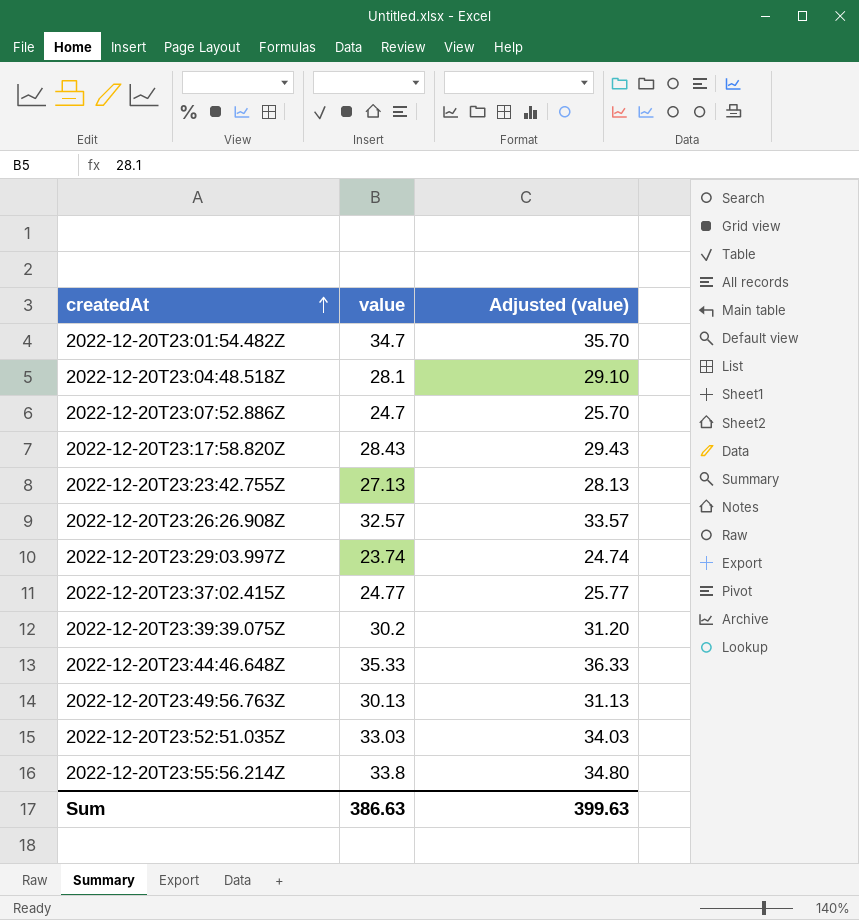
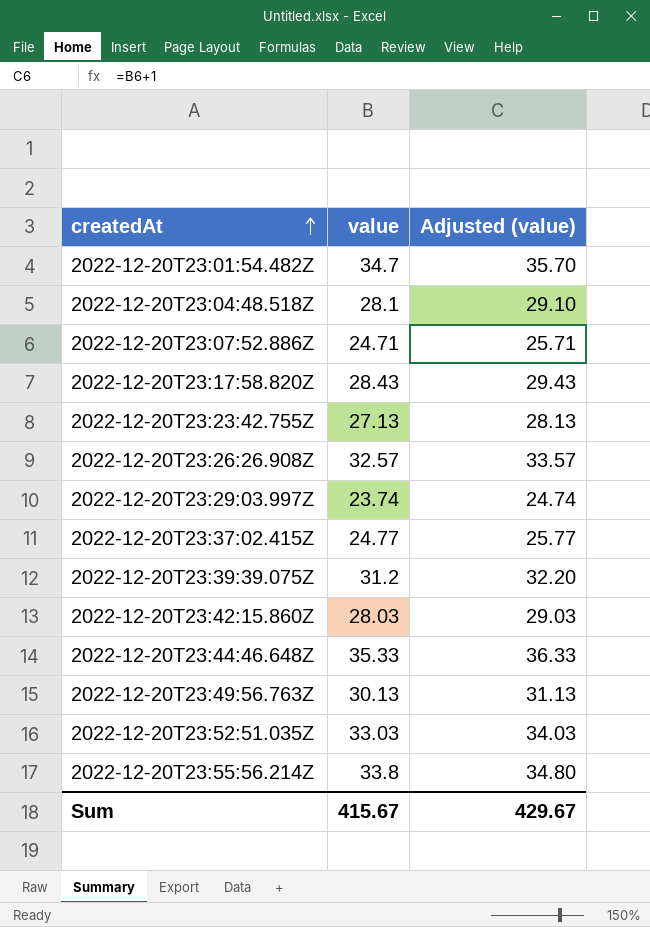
2022-12-20T23:07:52.886Z | value: 24.7 -> 24.71
2022-12-20T23:07:52.886Z | Adjusted (value): 25.70 -> 25.71
2022-12-20T23:39:39.075Z | value: 30.2 -> 31.2
2022-12-20T23:39:39.075Z | Adjusted (value): 31.20 -> 32.20
row 2022-12-20T23:42:15.860Z: none -> 28.03 | 29.03
Sum | value: 386.63 -> 415.67
Sum | Adjusted (value): 399.63 -> 429.67

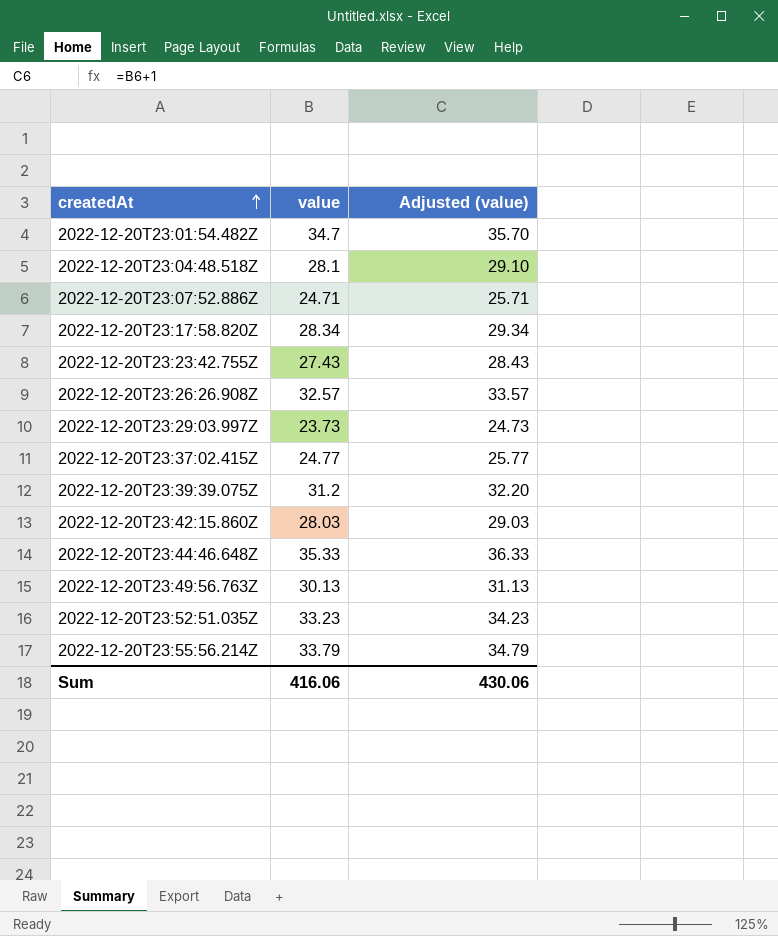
2022-12-20T23:17:58.820Z | value: 28.43 -> 28.34
2022-12-20T23:17:58.820Z | Adjusted (value): 29.43 -> 29.34
2022-12-20T23:23:42.755Z | value: 27.13 -> 27.43
2022-12-20T23:23:42.755Z | Adjusted (value): 28.13 -> 28.43
2022-12-20T23:29:03.997Z | value: 23.74 -> 23.73
2022-12-20T23:29:03.997Z | Adjusted (value): 24.74 -> 24.73
2022-12-20T23:52:51.035Z | value: 33.03 -> 33.23
2022-12-20T23:52:51.035Z | Adjusted (value): 34.03 -> 34.23
2022-12-20T23:55:56.214Z | value: 33.8 -> 33.79
2022-12-20T23:55:56.214Z | Adjusted (value): 34.80 -> 34.79
Sum | value: 415.67 -> 416.06
Sum | Adjusted (value): 429.67 -> 430.06

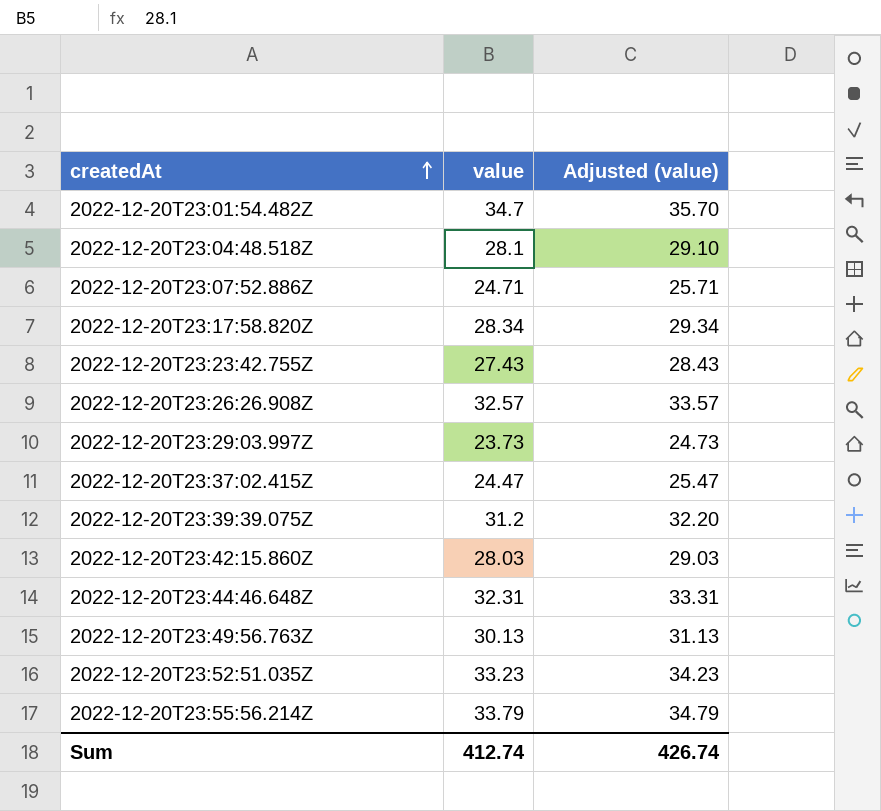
2022-12-20T23:37:02.415Z | value: 24.77 -> 24.47
2022-12-20T23:37:02.415Z | Adjusted (value): 25.77 -> 25.47
2022-12-20T23:44:46.648Z | value: 35.33 -> 32.31
2022-12-20T23:44:46.648Z | Adjusted (value): 36.33 -> 33.31
Sum | value: 416.06 -> 412.74
Sum | Adjusted (value): 430.06 -> 426.74

